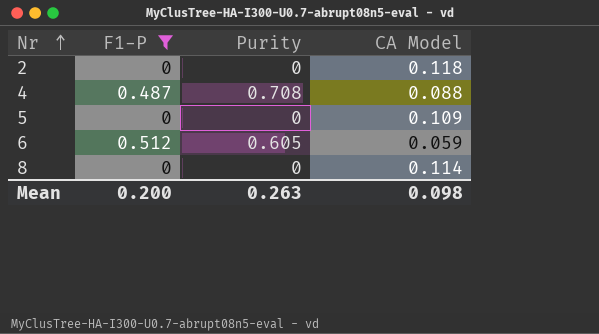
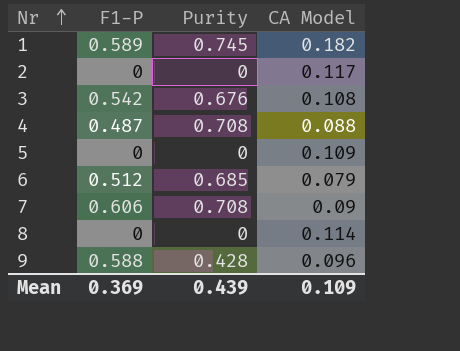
filter: F1-P <= 0.512 -> none
2 | CA Model: 0.118 -> 0.117
6 | Purity: 0.605 -> 0.685
6 | CA Model: 0.059 -> 0.079
Mean | F1-P: 0.200 -> 0.369
Mean | Purity: 0.263 -> 0.439
Mean | CA Model: 0.098 -> 0.109

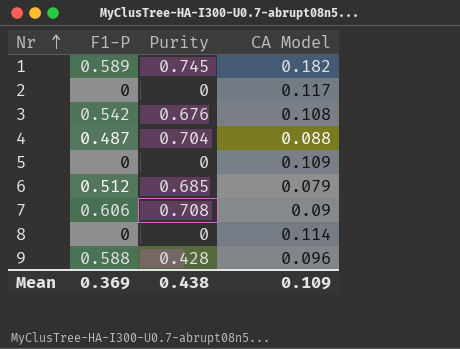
4 | Purity: 0.708 -> 0.704
Mean | Purity: 0.439 -> 0.438

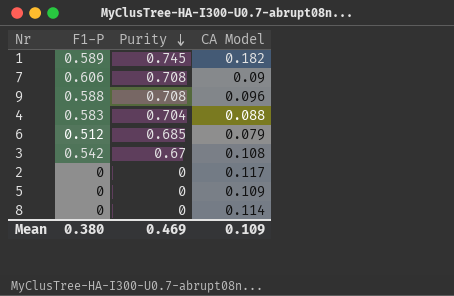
row order: Nr ascending -> Purity descending
9 | Purity: 0.428 -> 0.708
4 | F1-P: 0.487 -> 0.583
3 | Purity: 0.676 -> 0.67
Mean | F1-P: 0.369 -> 0.380
Mean | Purity: 0.438 -> 0.469

